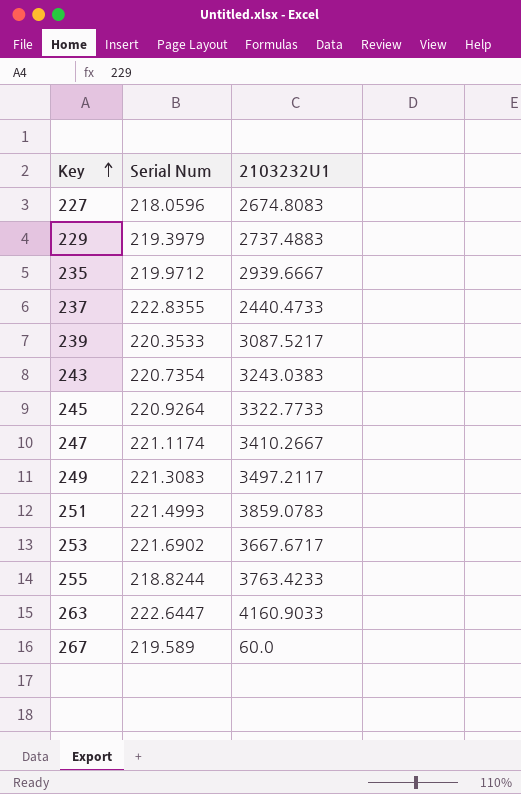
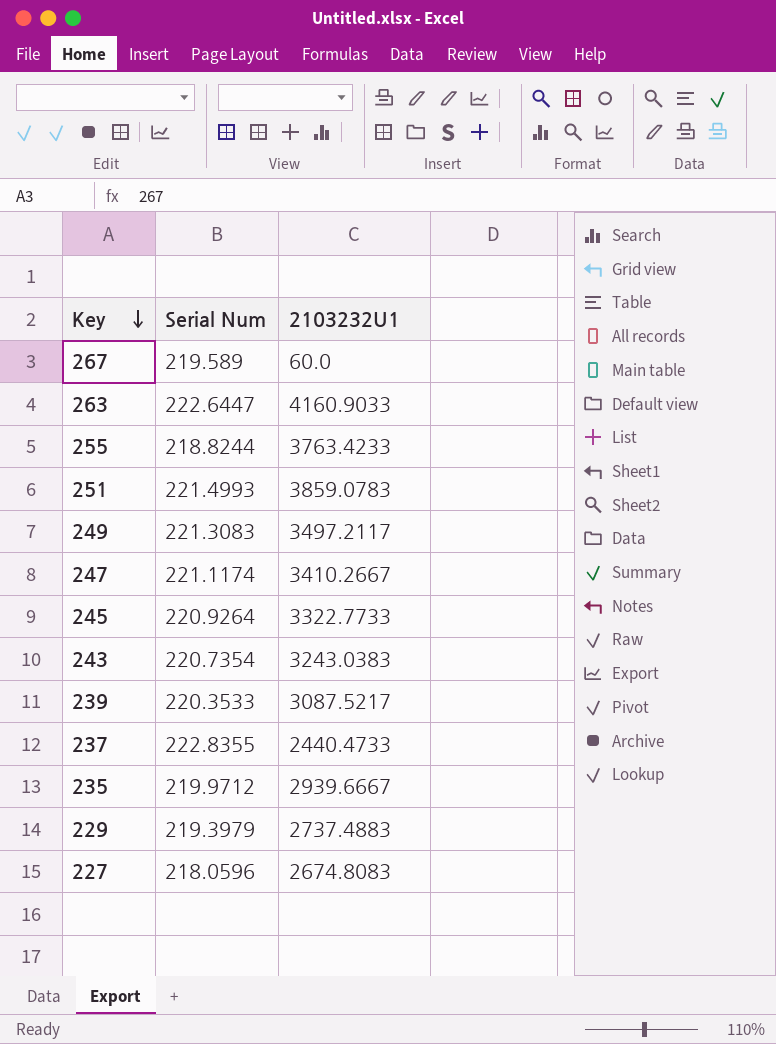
row order: Key ascending -> Key descending
row 253: 221.6902 | 3667.6717 -> none

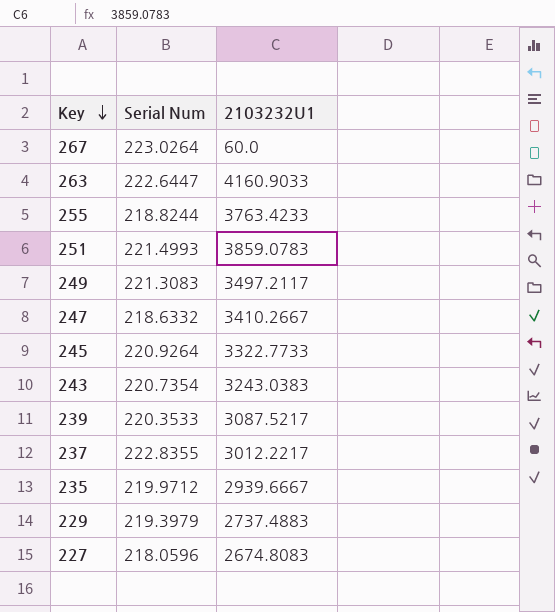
267 | Serial Num: 219.589 -> 223.0264
247 | Serial Num: 221.1174 -> 218.6332
237 | 2103232U1: 2440.4733 -> 3012.2217

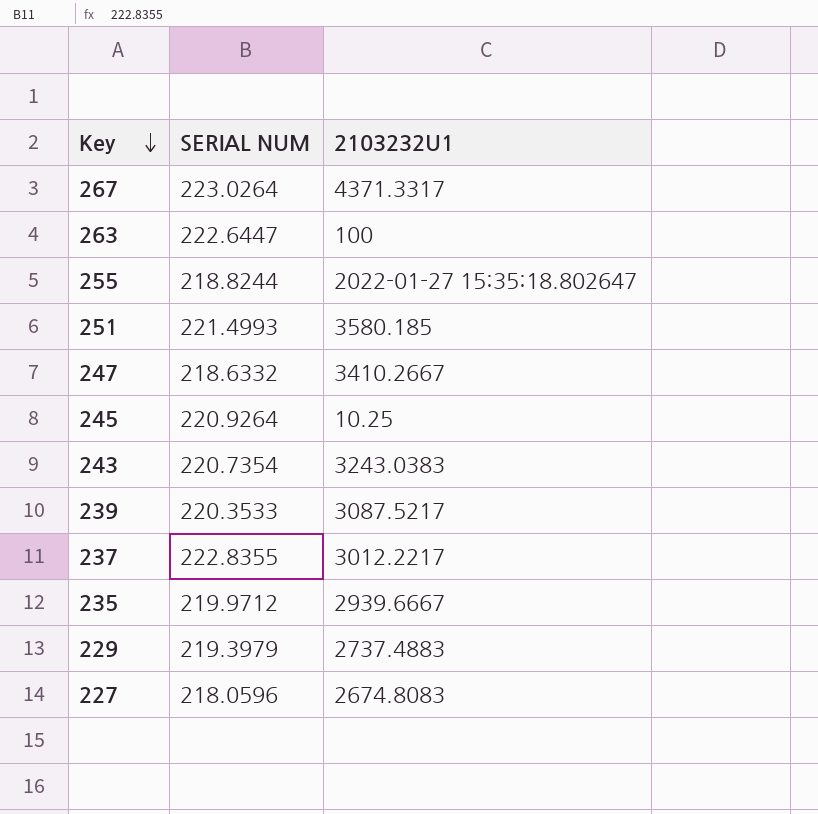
column name: Serial Num -> SERIAL NUM
row 249: 221.3083 | 3497.2117 -> none
267 | 2103232U1: 60.0 -> 4371.3317
263 | 2103232U1: 4160.9033 -> 100
255 | 2103232U1: 3763.4233 -> 2022-01-27 15:35:18.802647
251 | 2103232U1: 3859.0783 -> 3580.185
245 | 2103232U1: 3322.7733 -> 10.25

